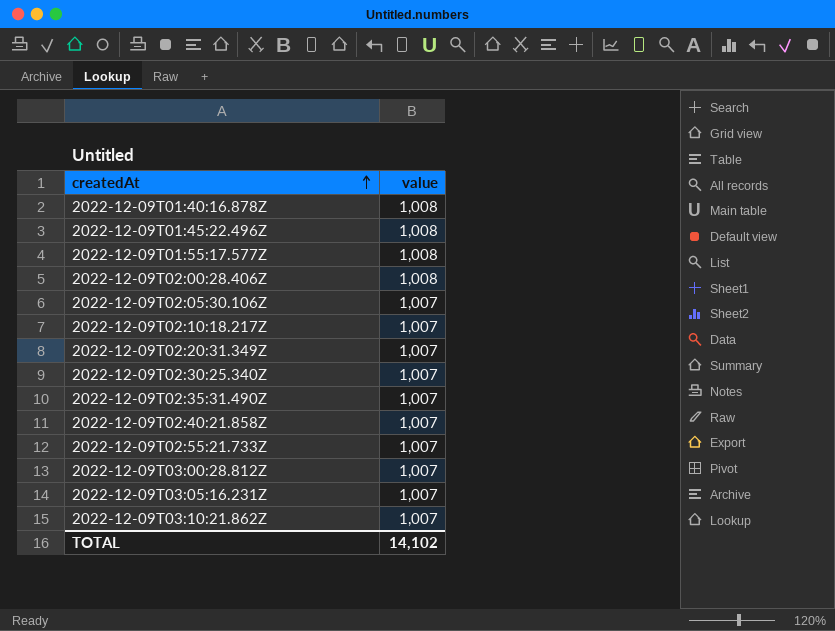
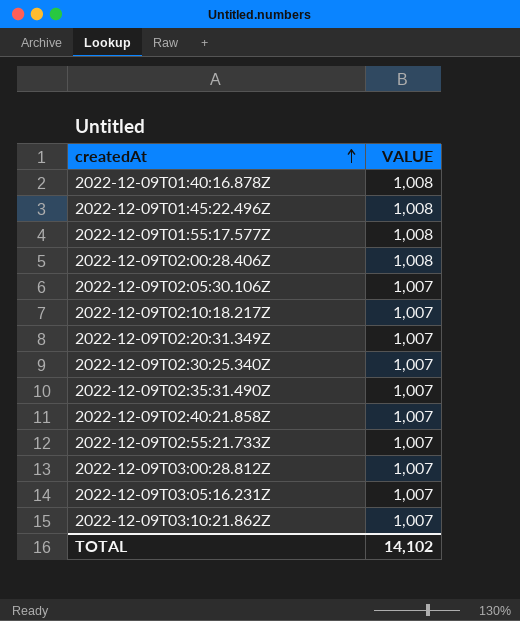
column name: value -> VALUE

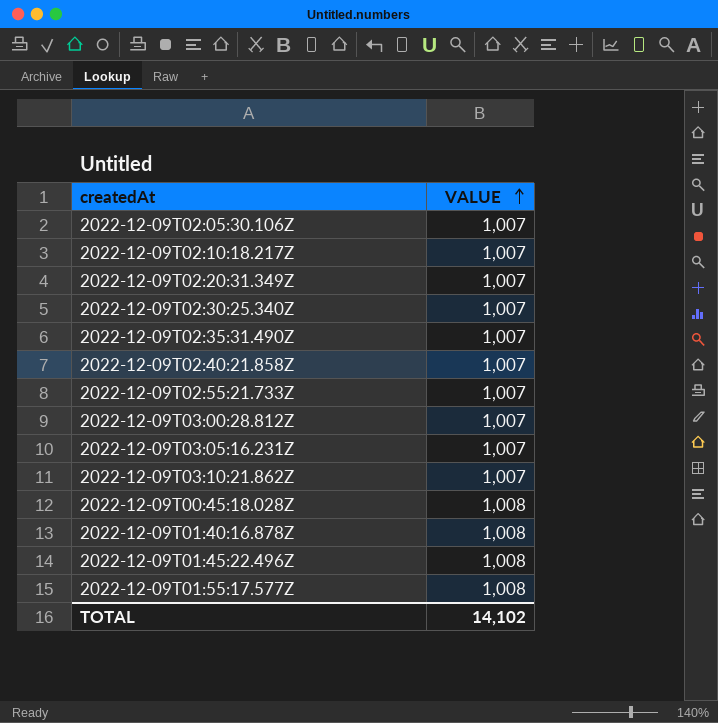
row order: createdAt ascending -> VALUE ascending
row 2022-12-09T02:00:28.406Z: 1,008 -> none
row 2022-12-09T00:45:18.028Z: none -> 1,008

